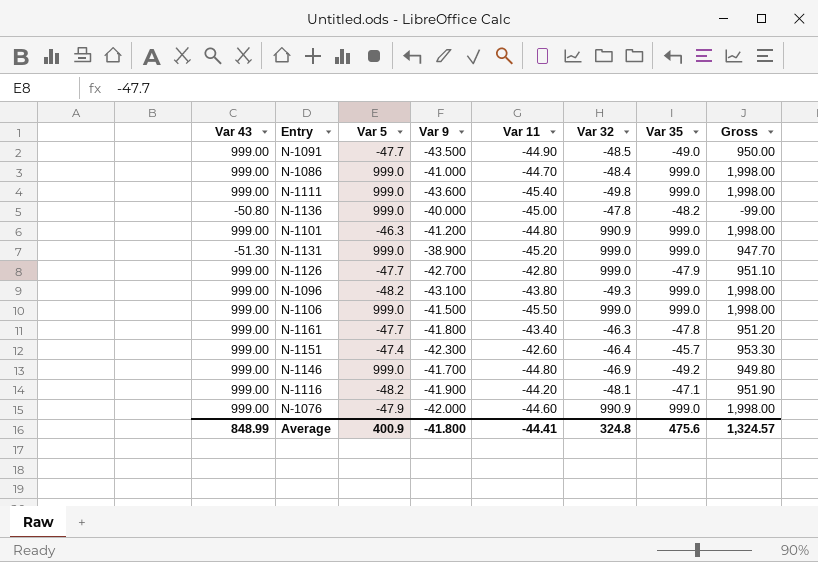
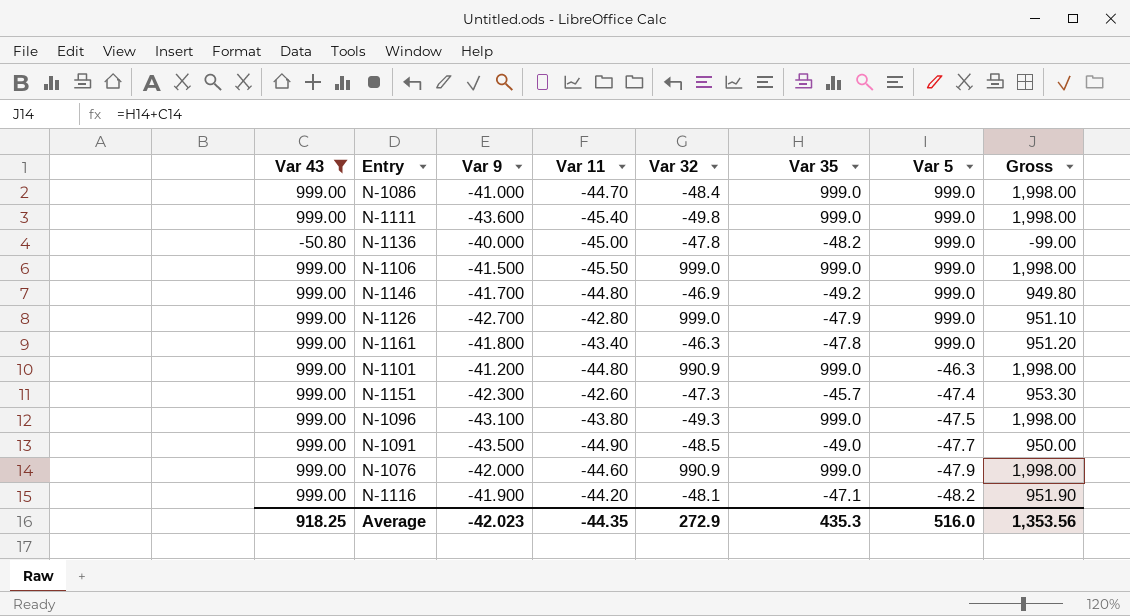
filter: none -> Var 43 != -51.30
row order: none -> Var 5 descending
column Var 5 | position: 3 -> 7
N-1126 | Var 5: -47.7 -> 999.0
N-1161 | Var 5: -47.7 -> 999.0
N-1151 | Var 32: -46.4 -> -47.3
N-1096 | Var 5: -48.2 -> -47.5
Average | Var 43: 848.99 -> 918.25
Average | Var 9: -41.800 -> -42.023
Average | Var 11: -44.41 -> -44.35
Average | Var 32: 324.8 -> 272.9
Average | Var 35: 475.6 -> 435.3
Average | Var 5: 400.9 -> 516.0
Average | Gross: 1,324.57 -> 1,353.56

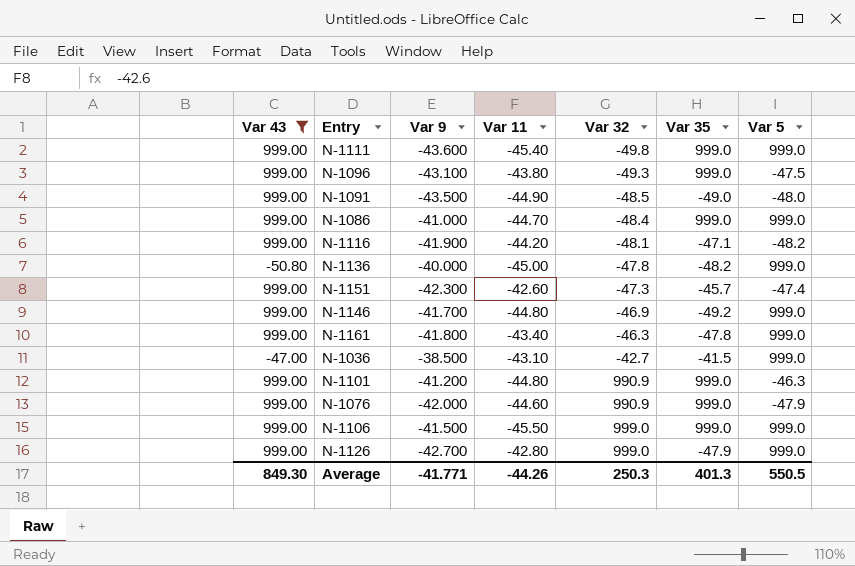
row order: Var 5 descending -> Var 32 ascending
column Gross | formula: [Var 43] + [Var 35] -> none
N-1091 | Var 5: -47.7 -> -48.0
row N-1036: none -> -47.00 | -38.500 | -43.10 | -42.7 | -41.5 | 999.0
Average | Var 43: 918.25 -> 849.30
Average | Var 9: -42.023 -> -41.771
Average | Var 11: -44.35 -> -44.26
Average | Var 32: 272.9 -> 250.3
Average | Var 35: 435.3 -> 401.3
Average | Var 5: 516.0 -> 550.5

